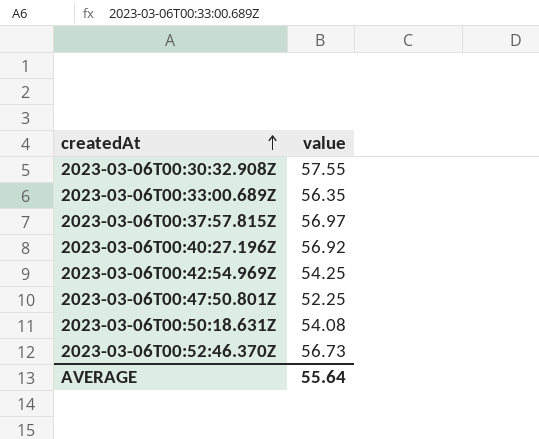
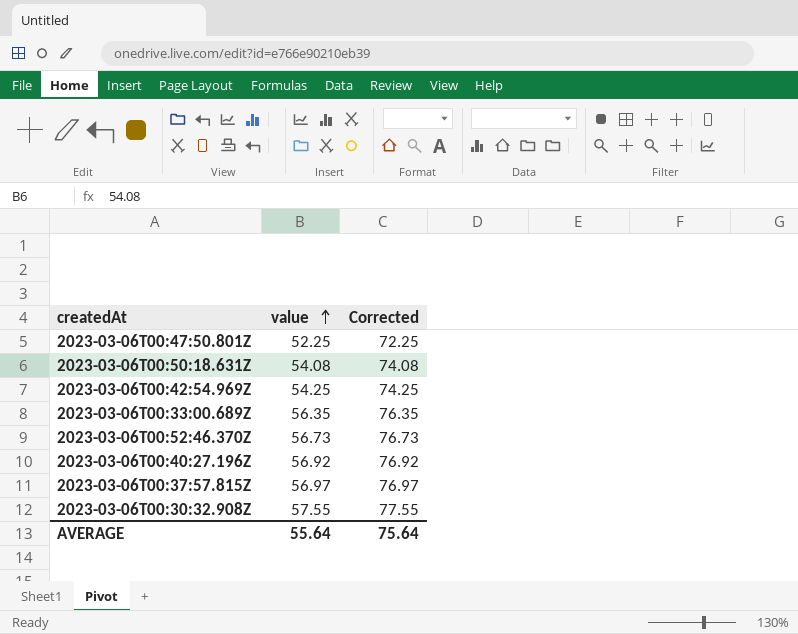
row order: createdAt ascending -> value ascending
column Corrected | formula: none -> [value] + 20

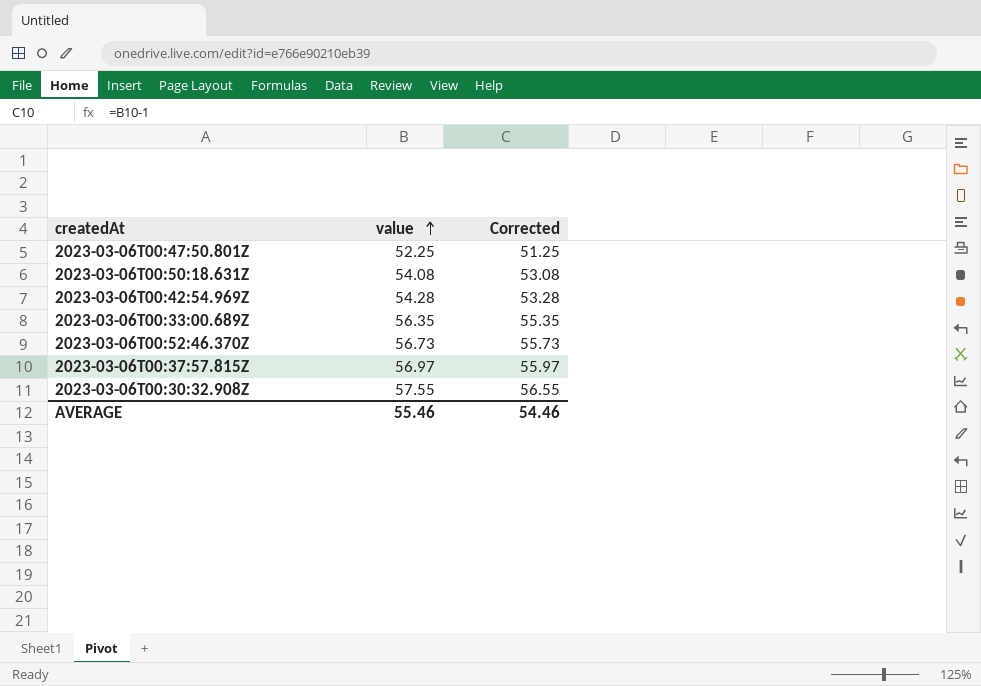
column Corrected | formula: [value] + 20 -> [value] - 1
row 2023-03-06T00:40:27.196Z: 56.92 | 76.92 -> none
2023-03-06T00:42:54.969Z | value: 54.25 -> 54.28
AVERAGE | value: 55.64 -> 55.46
AVERAGE | Corrected: 75.64 -> 54.46

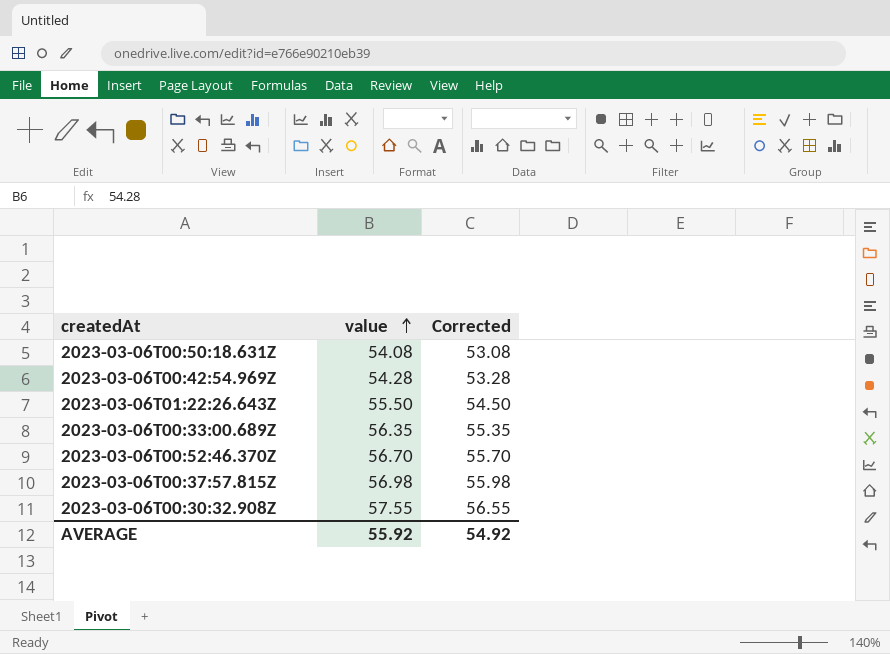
row 2023-03-06T00:47:50.801Z: 52.25 | 51.25 -> none
row 2023-03-06T01:22:26.643Z: none -> 55.50 | 54.50
2023-03-06T00:52:46.370Z | value: 56.73 -> 56.70
2023-03-06T00:52:46.370Z | Corrected: 55.73 -> 55.70
2023-03-06T00:37:57.815Z | value: 56.97 -> 56.98
2023-03-06T00:37:57.815Z | Corrected: 55.97 -> 55.98
AVERAGE | value: 55.46 -> 55.92
AVERAGE | Corrected: 54.46 -> 54.92

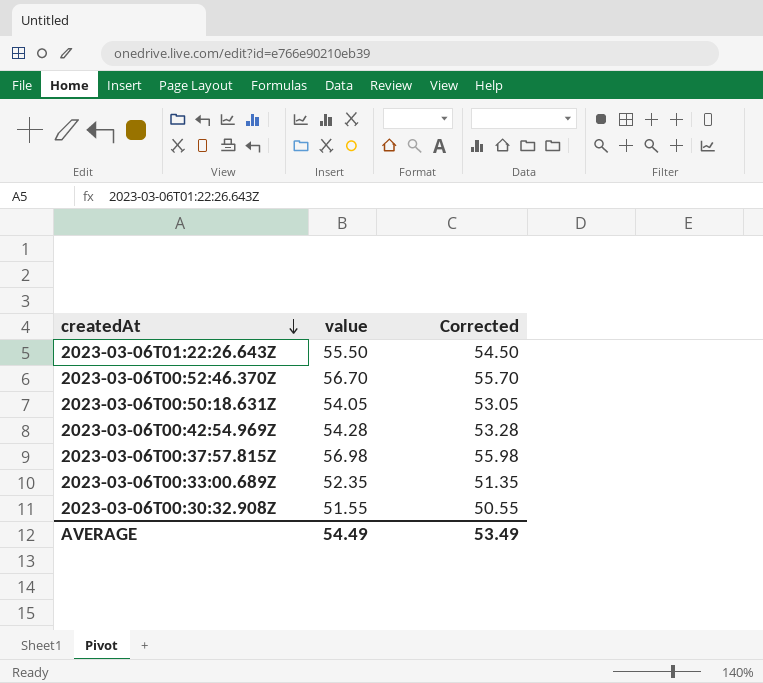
row order: value ascending -> createdAt descending
2023-03-06T00:50:18.631Z | value: 54.08 -> 54.05
2023-03-06T00:50:18.631Z | Corrected: 53.08 -> 53.05
2023-03-06T00:33:00.689Z | value: 56.35 -> 52.35
2023-03-06T00:33:00.689Z | Corrected: 55.35 -> 51.35
2023-03-06T00:30:32.908Z | value: 57.55 -> 51.55
2023-03-06T00:30:32.908Z | Corrected: 56.55 -> 50.55
AVERAGE | value: 55.92 -> 54.49
AVERAGE | Corrected: 54.92 -> 53.49

